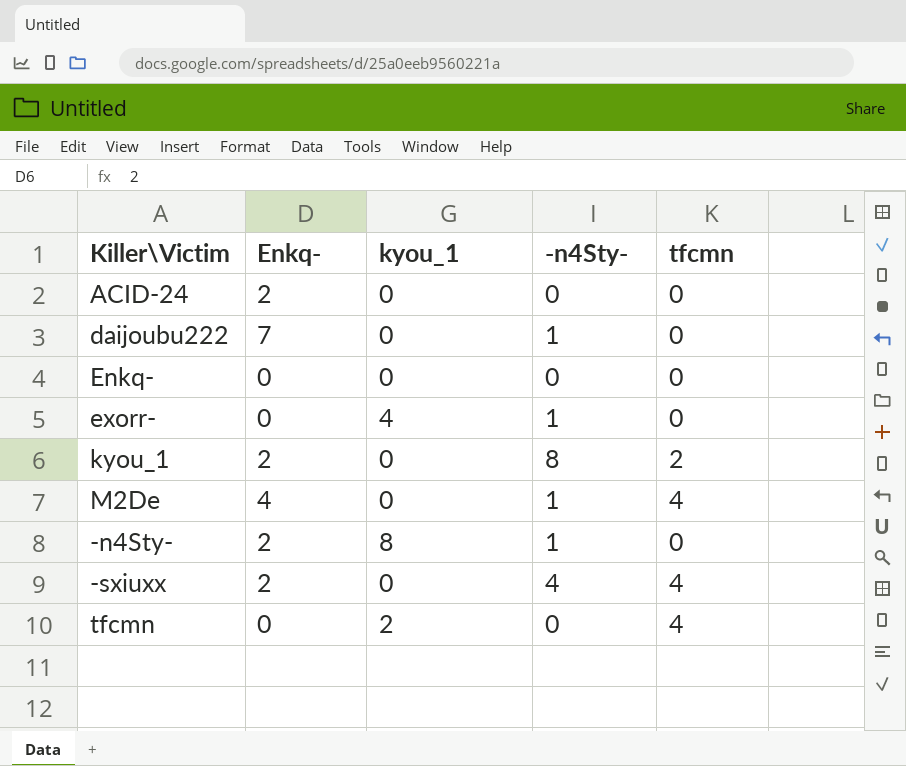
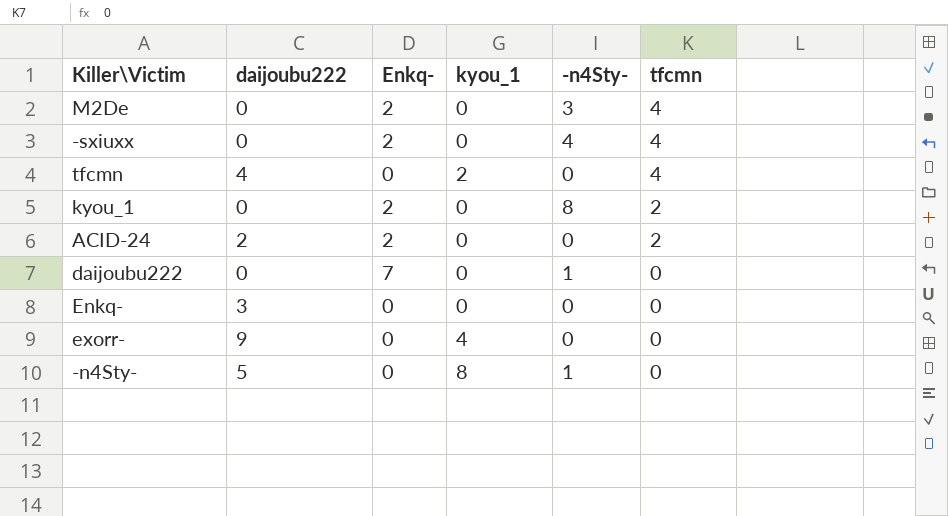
row order: none -> tfcmn descending
column daijoubu222 | position: none -> 2
M2De | Enkq-: 4 -> 2
M2De | -n4Sty-: 1 -> 3
ACID-24 | tfcmn: 0 -> 2
exorr- | -n4Sty-: 1 -> 0
-n4Sty- | Enkq-: 2 -> 0

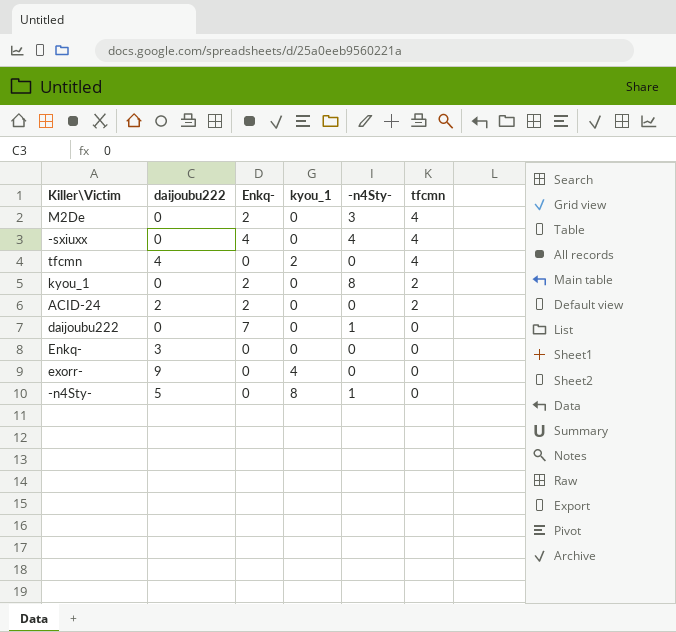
-sxiuxx | Enkq-: 2 -> 4

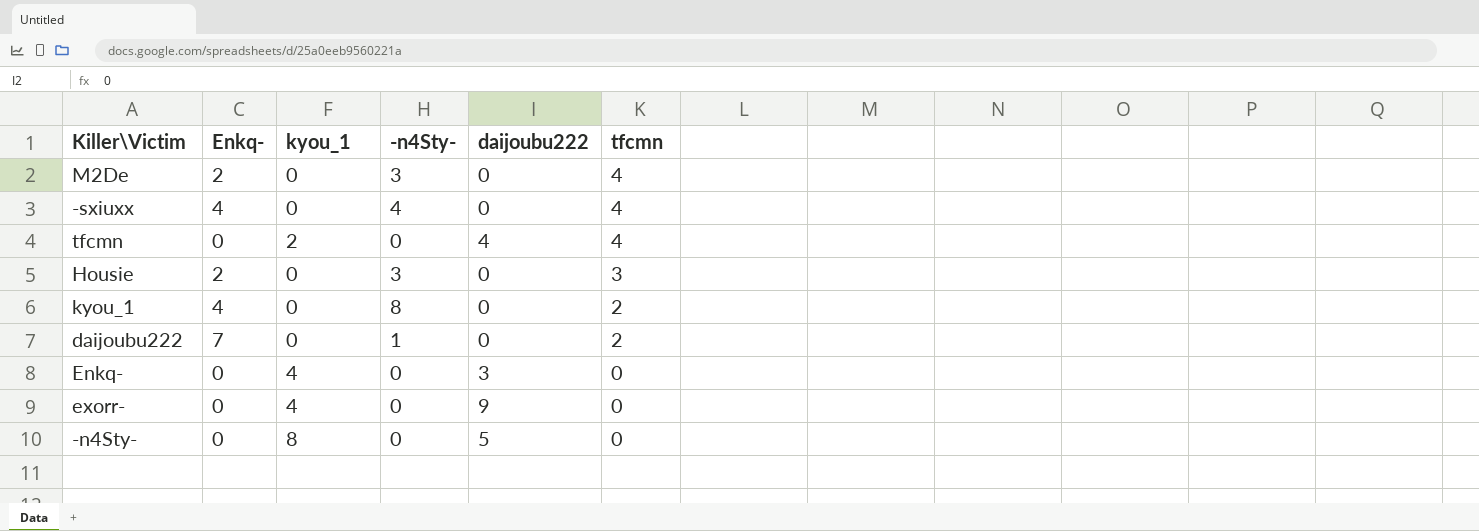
column daijoubu222 | position: 2 -> 5
row ACID-24: 2 | 2 | 0 | 0 | 2 -> none
row Housie: none -> 2 | 0 | 3 | 0 | 3
kyou_1 | Enkq-: 2 -> 4
daijoubu222 | tfcmn: 0 -> 2
Enkq- | kyou_1: 0 -> 4
-n4Sty- | -n4Sty-: 1 -> 0

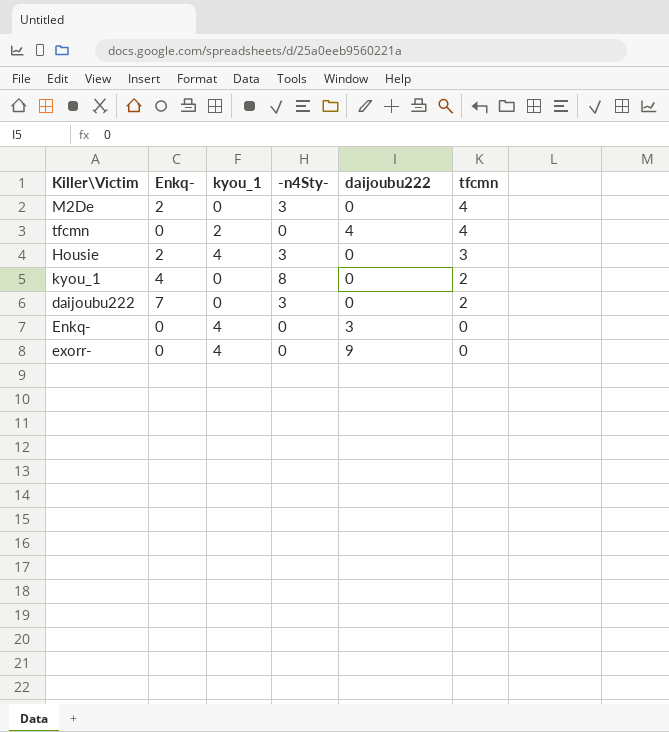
row -sxiuxx: 4 | 0 | 4 | 0 | 4 -> none
row -n4Sty-: 0 | 8 | 0 | 5 | 0 -> none
Housie | kyou_1: 0 -> 4
daijoubu222 | -n4Sty-: 1 -> 3

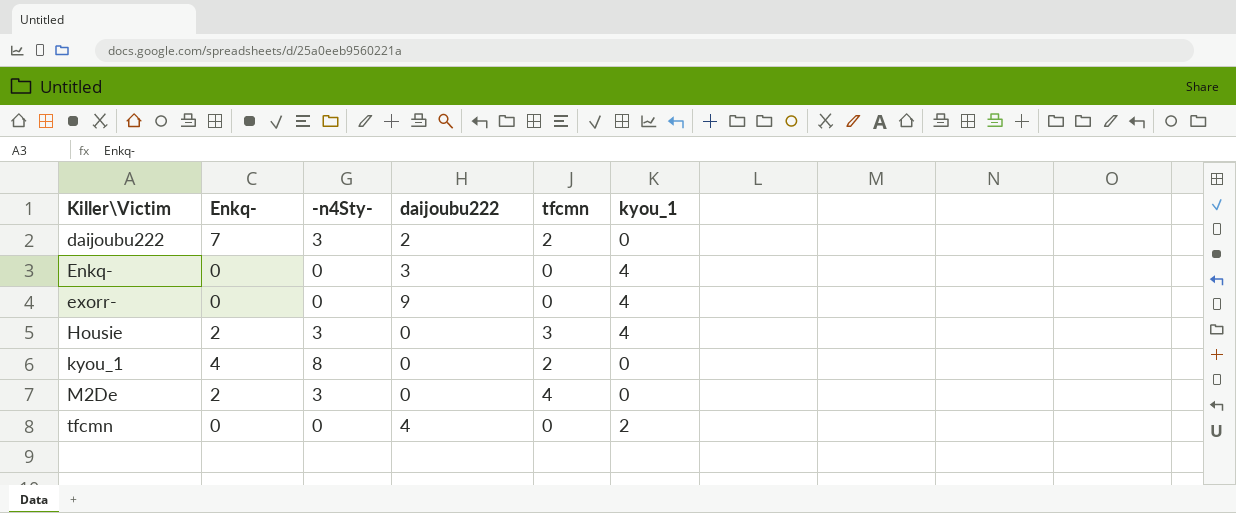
row order: tfcmn descending -> Killer\Victim ascending
column kyou_1 | position: 3 -> 6
daijoubu222 | daijoubu222: 0 -> 2
tfcmn | tfcmn: 4 -> 0

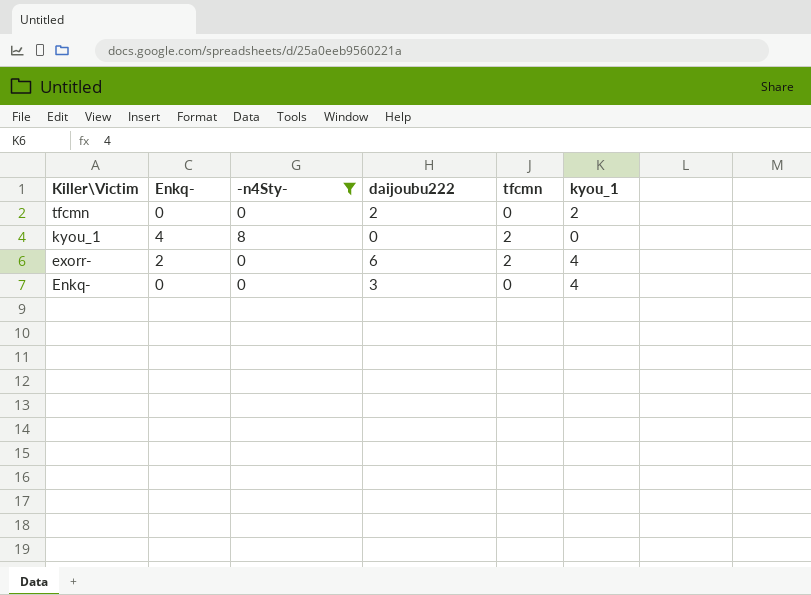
filter: none -> -n4Sty- != 3
row order: Killer\Victim ascending -> Killer\Victim descending
tfcmn | daijoubu222: 4 -> 2
exorr- | Enkq-: 0 -> 2
exorr- | daijoubu222: 9 -> 6
exorr- | tfcmn: 0 -> 2

